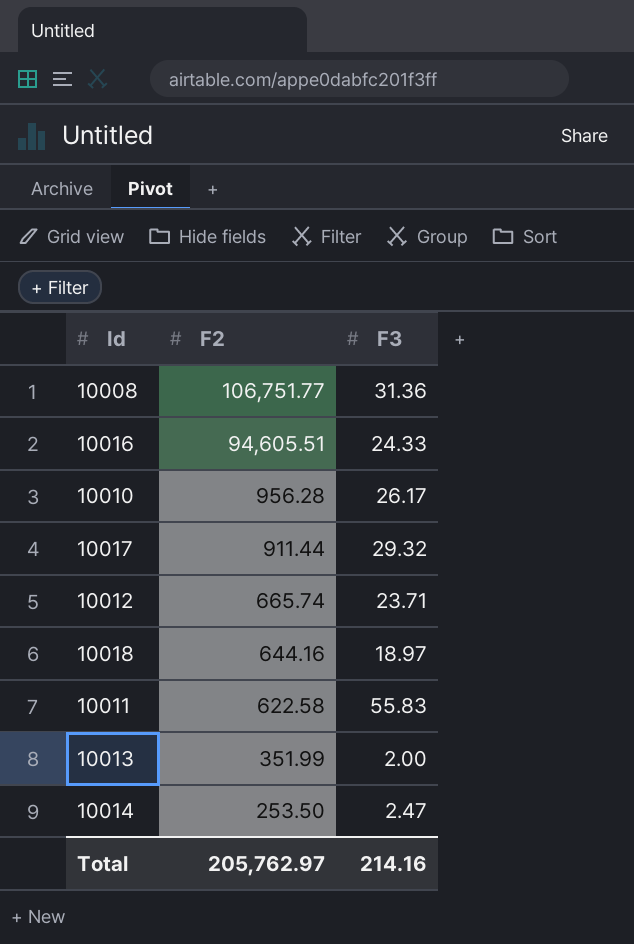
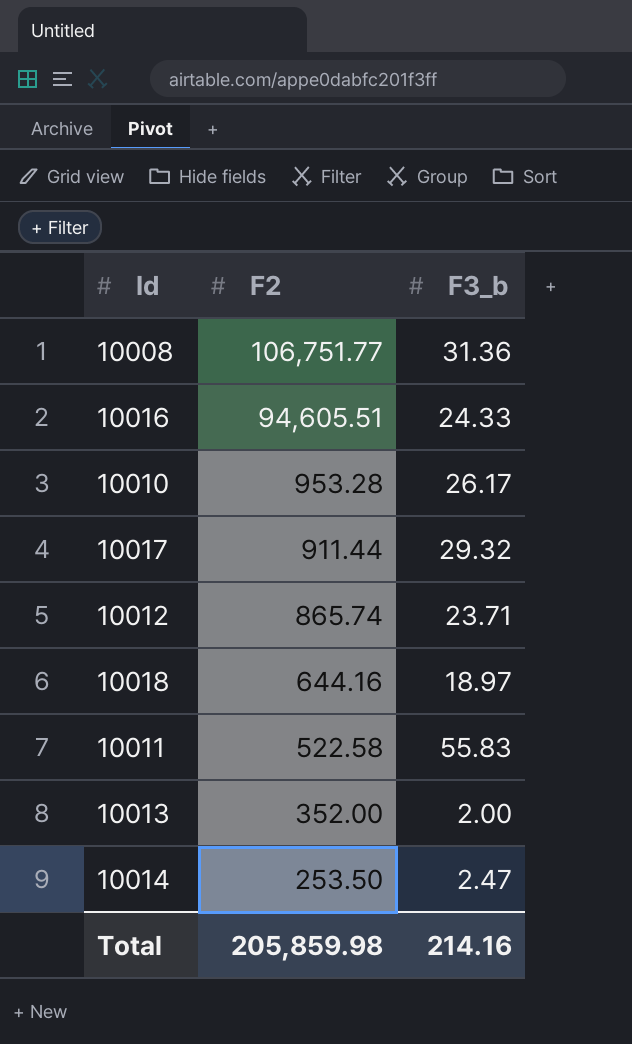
column name: F3 -> F3_b
10010 | F2: 956.28 -> 953.28
10012 | F2: 665.74 -> 865.74
10011 | F2: 622.58 -> 522.58
10013 | F2: 351.99 -> 352.00
Total | F2: 205,762.97 -> 205,859.98

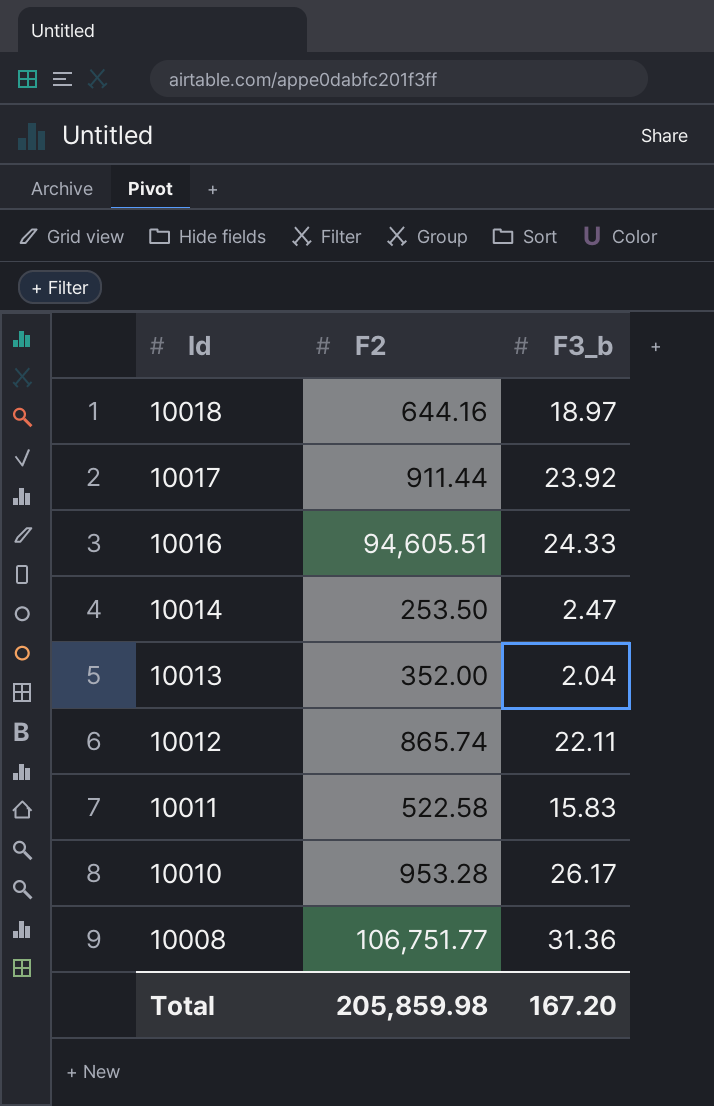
row order: F2 descending -> Id descending
10017 | F3_b: 29.32 -> 23.92
10013 | F3_b: 2.00 -> 2.04
10012 | F3_b: 23.71 -> 22.11
10011 | F3_b: 55.83 -> 15.83
Total | F3_b: 214.16 -> 167.20

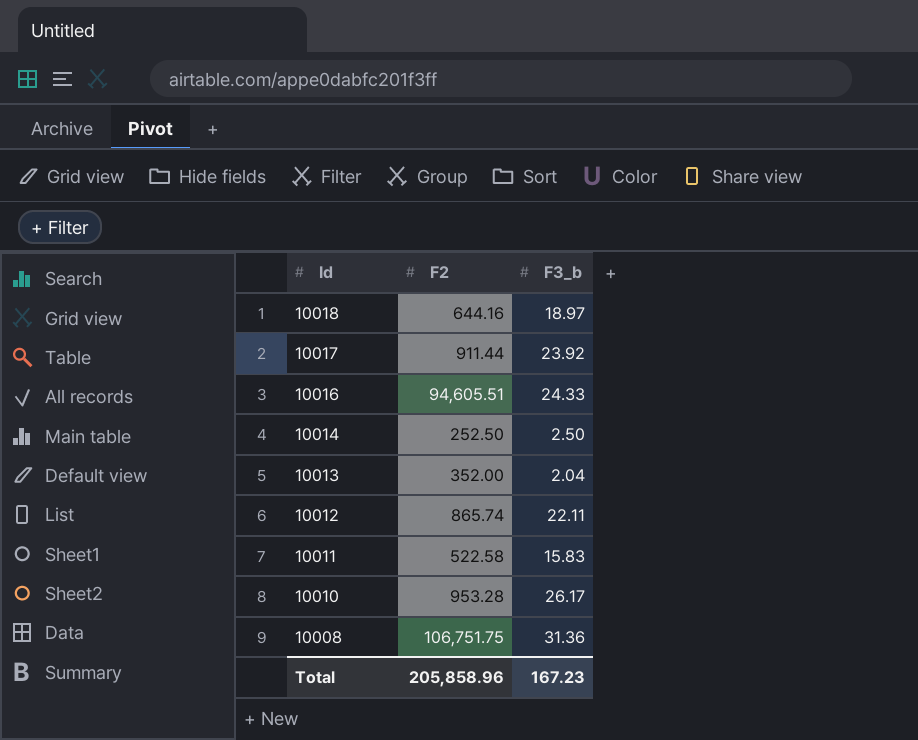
10014 | F2: 253.50 -> 252.50
10014 | F3_b: 2.47 -> 2.50
10008 | F2: 106,751.77 -> 106,751.75
Total | F2: 205,859.98 -> 205,858.96
Total | F3_b: 167.20 -> 167.23

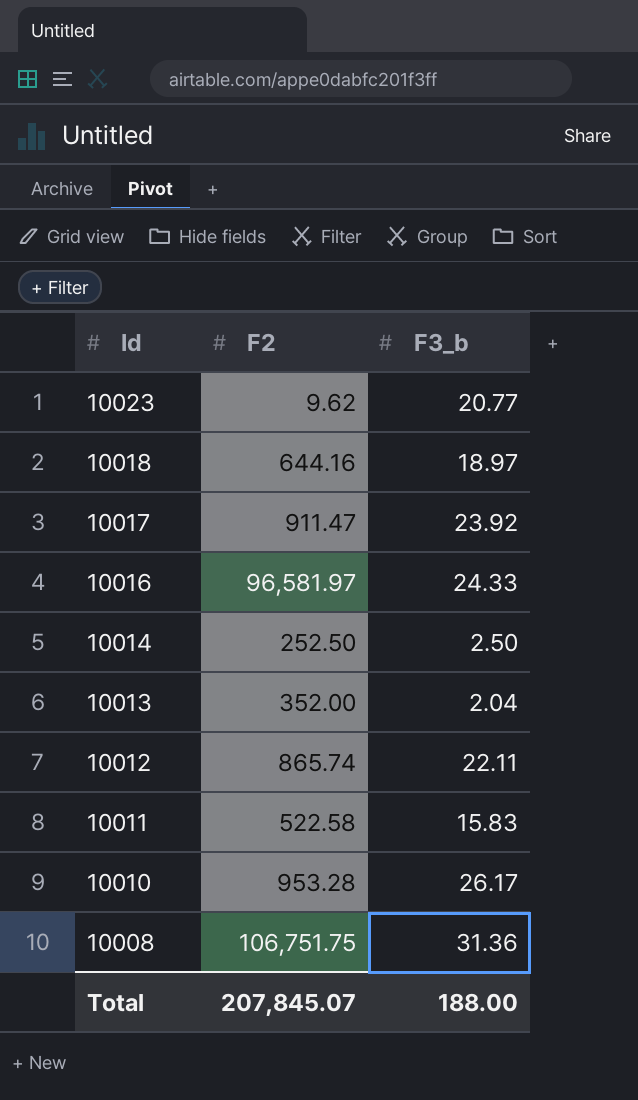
row 10023: none -> 9.62 | 20.77
10017 | F2: 911.44 -> 911.47
10016 | F2: 94,605.51 -> 96,581.97
Total | F2: 205,858.96 -> 207,845.07
Total | F3_b: 167.23 -> 188.00

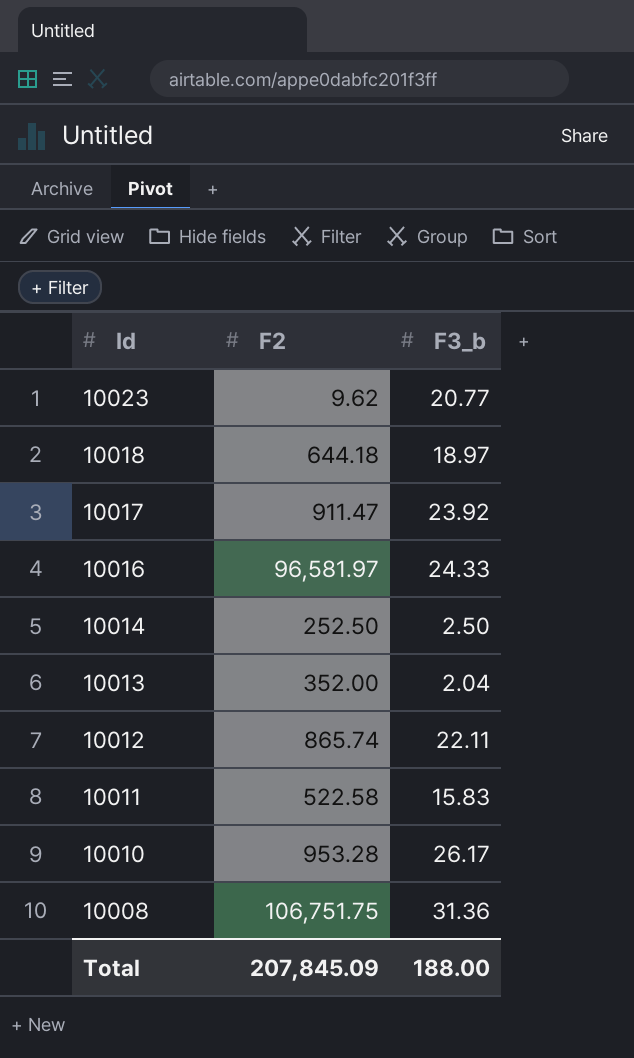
10018 | F2: 644.16 -> 644.18
Total | F2: 207,845.07 -> 207,845.09

